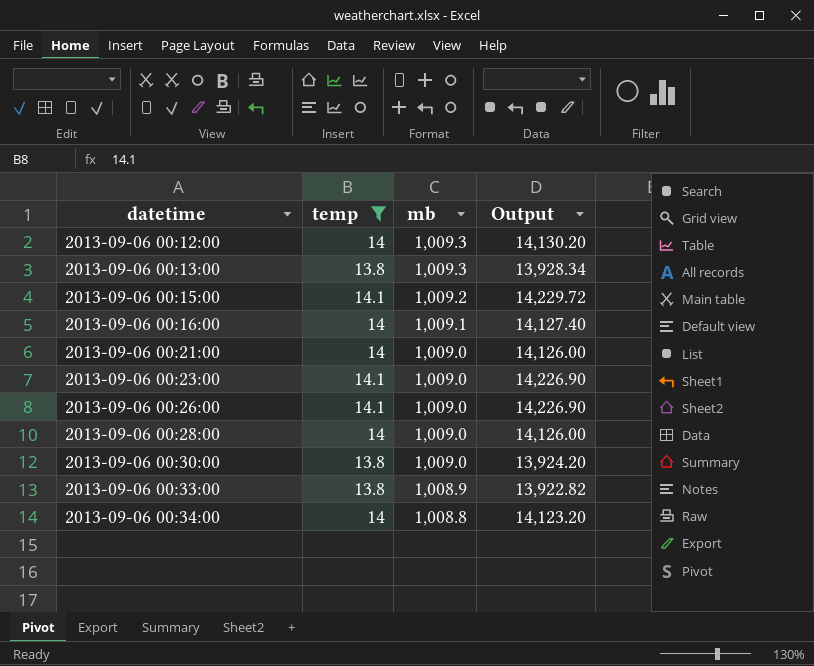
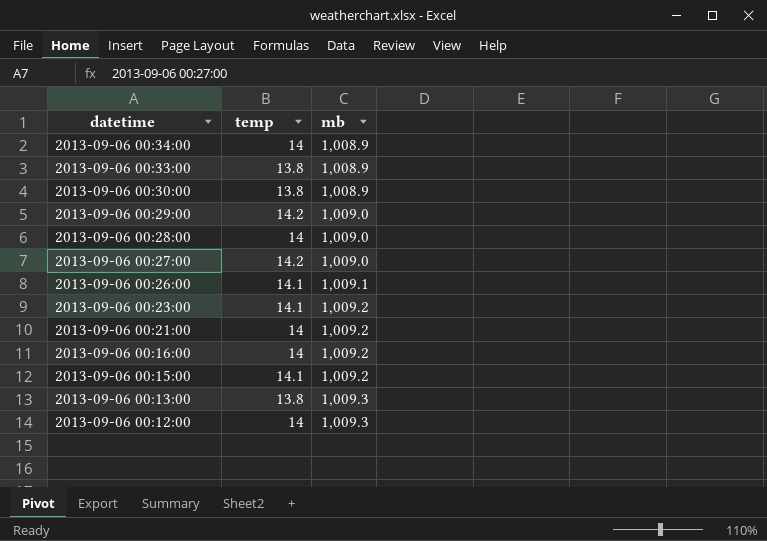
filter: temp != 14.2 -> none
row order: datetime ascending -> datetime descending
column Output | formula: [temp] * [mb] -> none
2013-09-06 00:34:00 | mb: 1,008.8 -> 1,008.9
2013-09-06 00:30:00 | mb: 1,009.0 -> 1,008.9
2013-09-06 00:26:00 | mb: 1,009.0 -> 1,009.1
2013-09-06 00:23:00 | mb: 1,009.0 -> 1,009.2
2013-09-06 00:21:00 | mb: 1,009.0 -> 1,009.2
2013-09-06 00:16:00 | mb: 1,009.1 -> 1,009.2

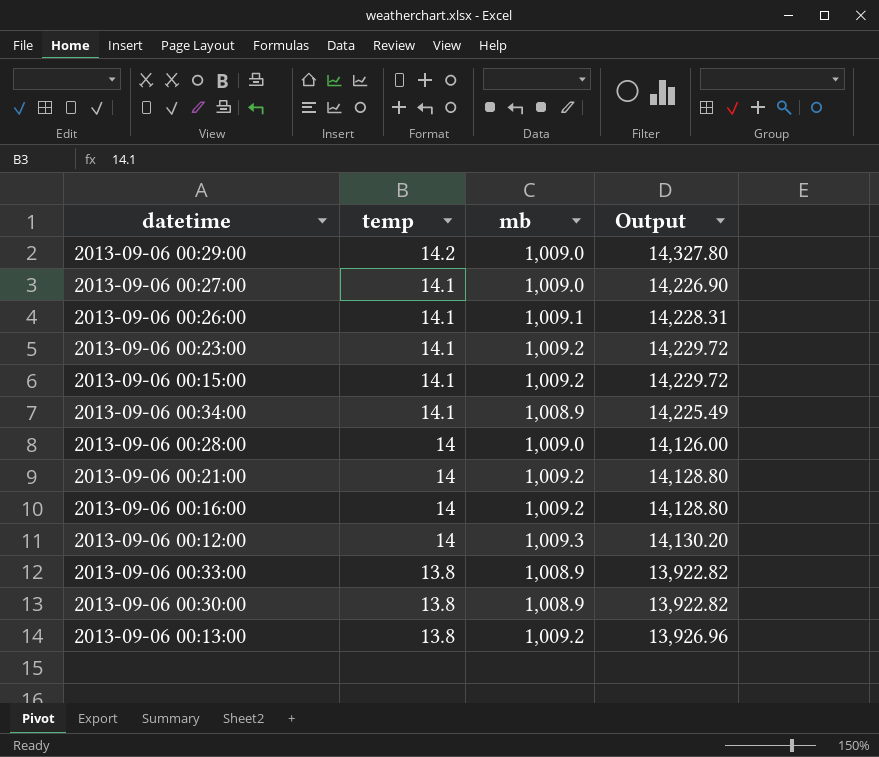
row order: datetime descending -> temp descending
column Output | formula: none -> [temp] * [mb]
2013-09-06 00:27:00 | temp: 14.2 -> 14.1
2013-09-06 00:34:00 | temp: 14 -> 14.1
2013-09-06 00:13:00 | mb: 1,009.3 -> 1,009.2

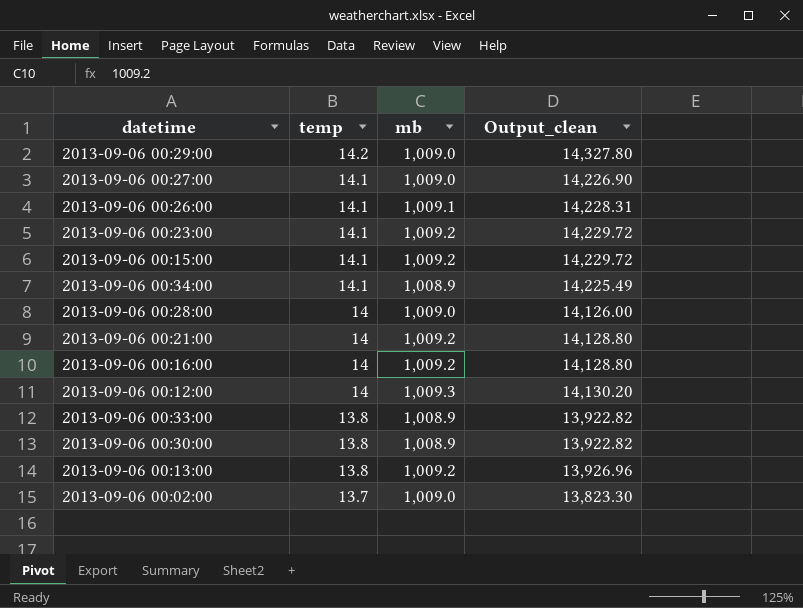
column name: Output -> Output_clean
row 2013-09-06 00:02:00: none -> 13.7 | 1,009.0 | 13,823.30

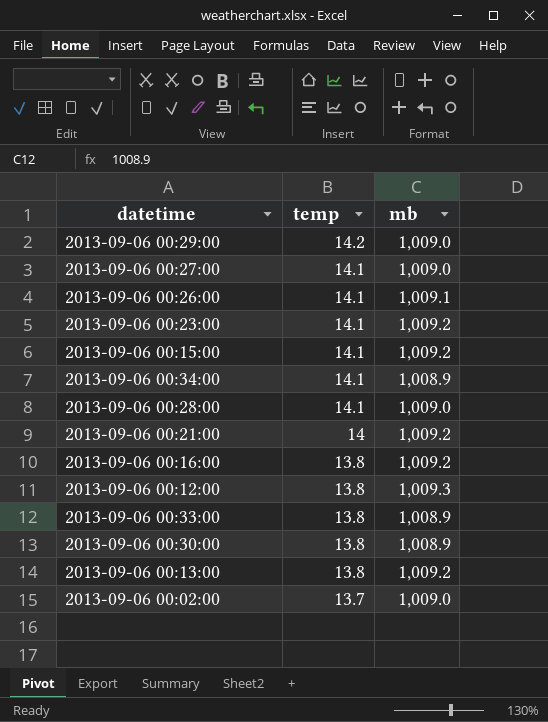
column Output_clean | formula: [temp] * [mb] -> none
2013-09-06 00:28:00 | temp: 14 -> 14.1
2013-09-06 00:16:00 | temp: 14 -> 13.8
2013-09-06 00:12:00 | temp: 14 -> 13.8

